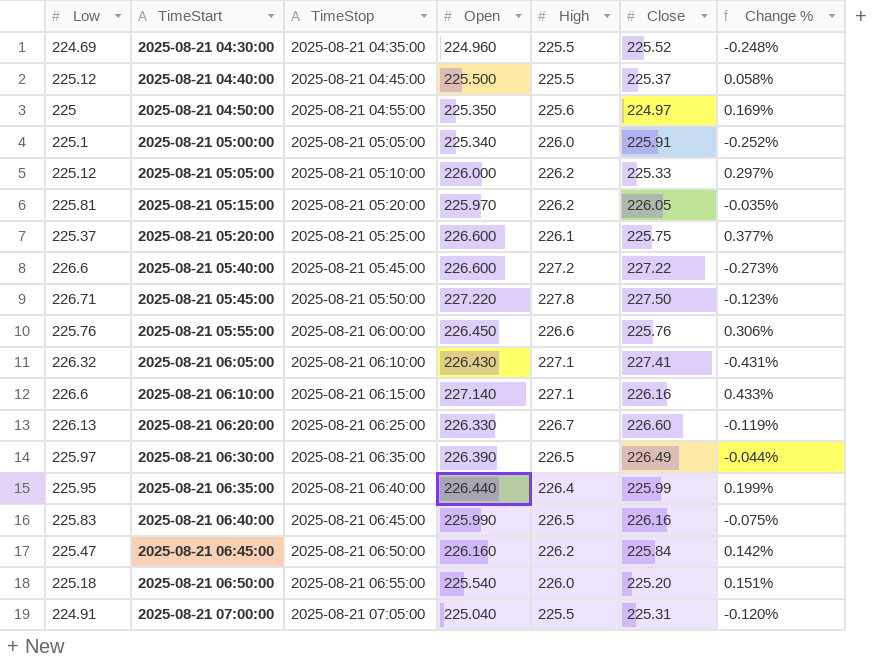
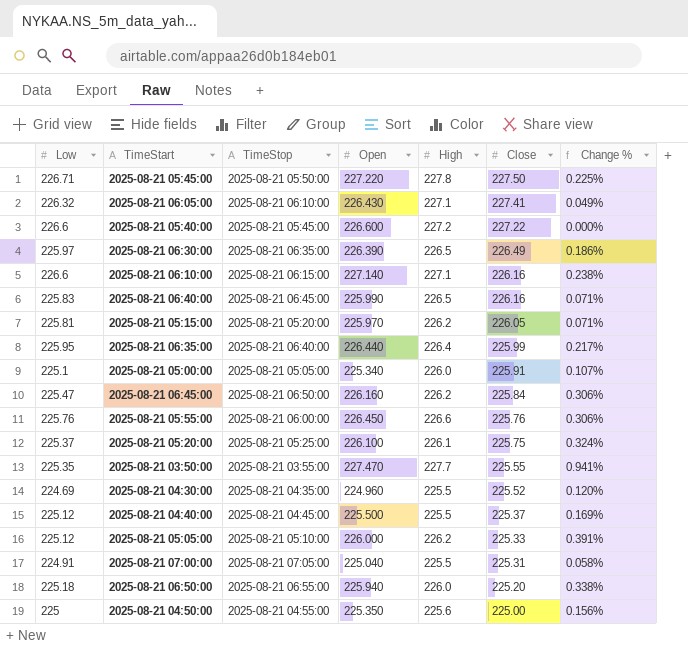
row order: TimeStart ascending -> Close descending
column Change % | formula: ([Open] - [Close]) / [Close] -> ([Open] - [Low]) / [Low]
row 2025-08-21 06:20:00: 226.13 | 2025-08-21 06:25:00 | 226.330 | 226.7 | 226.60 | -0.119% -> none
2025-08-21 05:20:00 | Open: 226.600 -> 226.100
row 2025-08-21 03:50:00: none -> 225.35 | 2025-08-21 03:55:00 | 227.470 | 227.7 | 225.55 | 0.941%
2025-08-21 06:50:00 | Open: 225.540 -> 225.940
2025-08-21 04:50:00 | Close: 224.97 -> 225.00

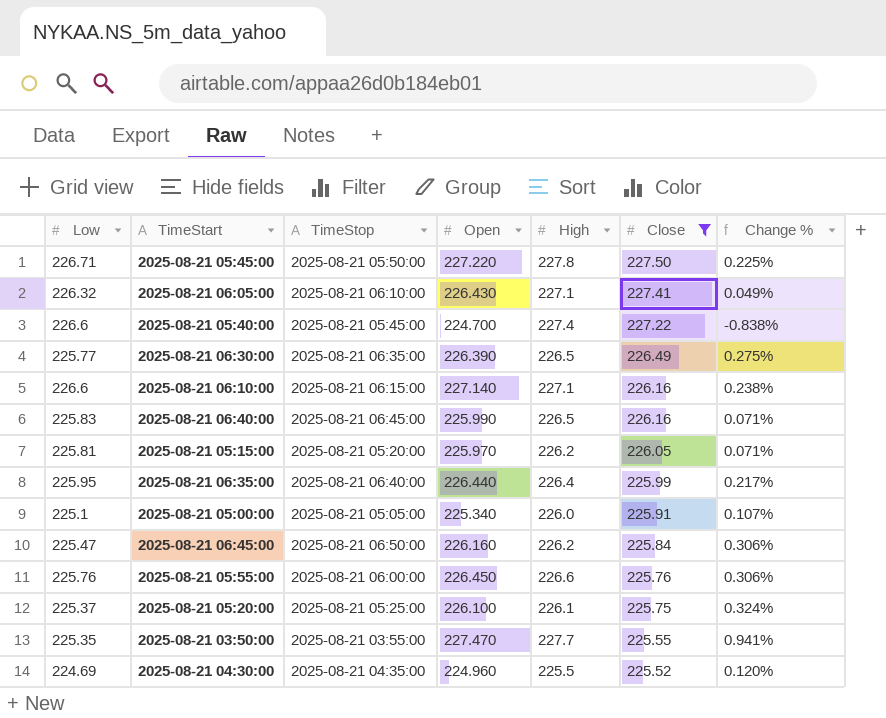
filter: none -> Close >= 225.52
2025-08-21 05:40:00 | Open: 226.600 -> 224.700
2025-08-21 05:40:00 | High: 227.2 -> 227.4
2025-08-21 05:40:00 | Change %: 0.000% -> -0.838%
2025-08-21 06:30:00 | Low: 225.97 -> 225.77
2025-08-21 06:30:00 | Change %: 0.186% -> 0.275%

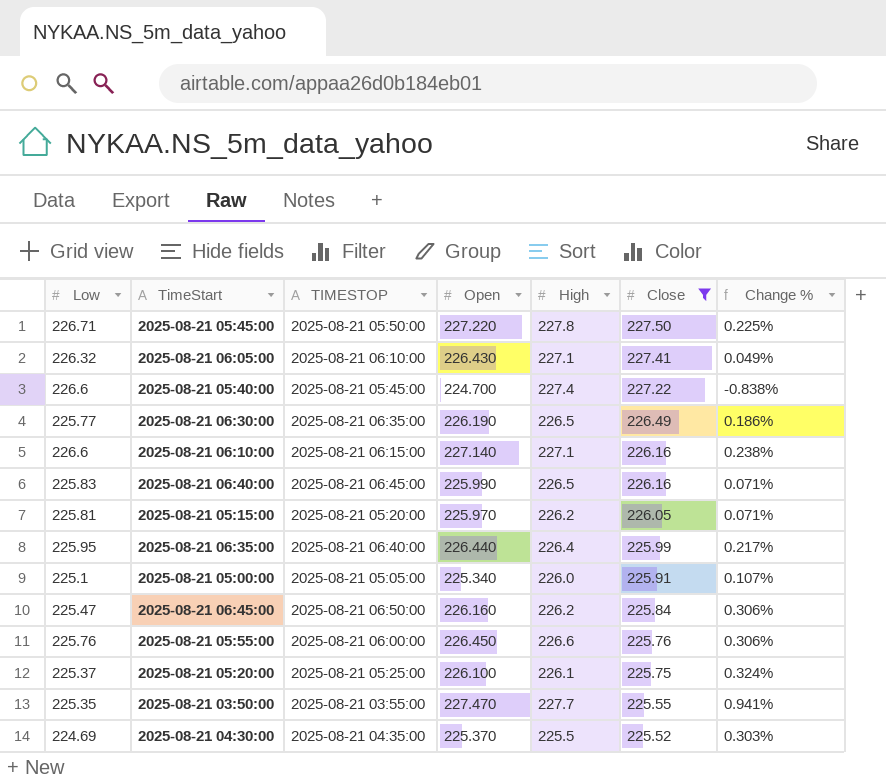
column name: TimeStop -> TIMESTOP
2025-08-21 06:30:00 | Open: 226.390 -> 226.190
2025-08-21 06:30:00 | Change %: 0.275% -> 0.186%
2025-08-21 04:30:00 | Open: 224.960 -> 225.370
2025-08-21 04:30:00 | Change %: 0.120% -> 0.303%

